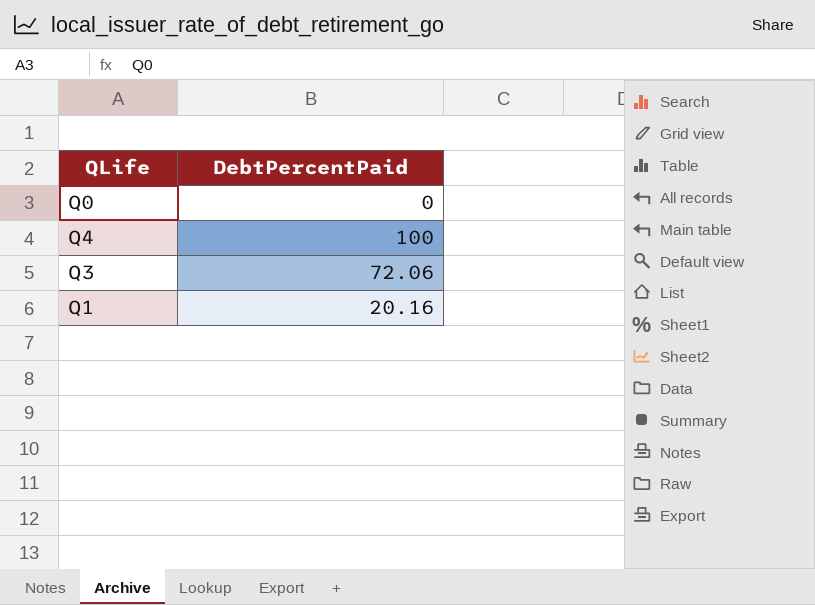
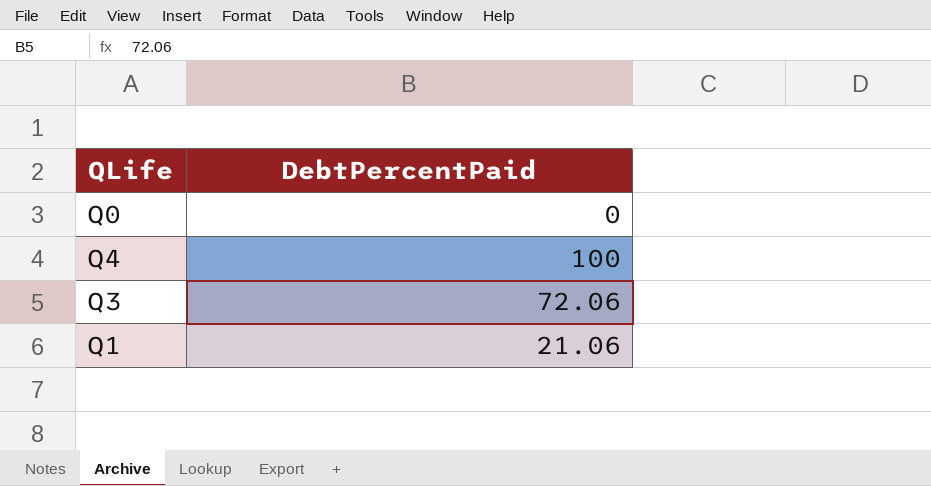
Q1 | DebtPercentPaid: 20.16 -> 21.06

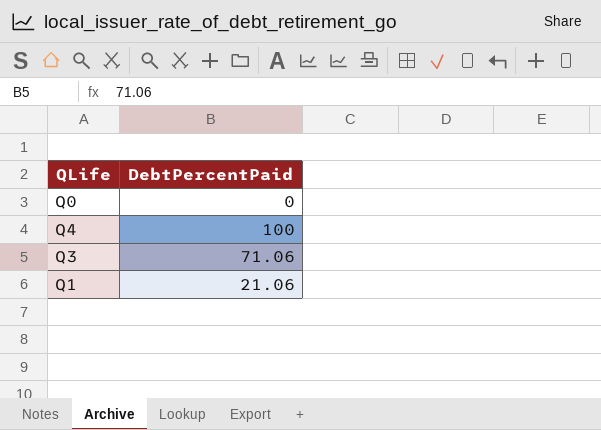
Q3 | DebtPercentPaid: 72.06 -> 71.06

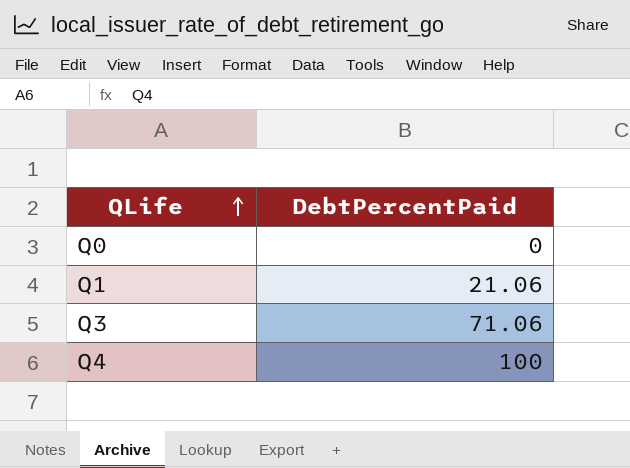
row order: none -> QLife ascending

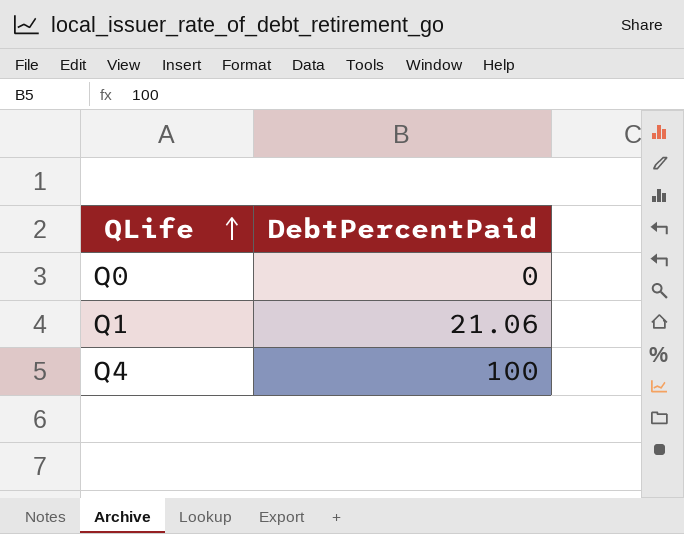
row Q3: 71.06 -> none

